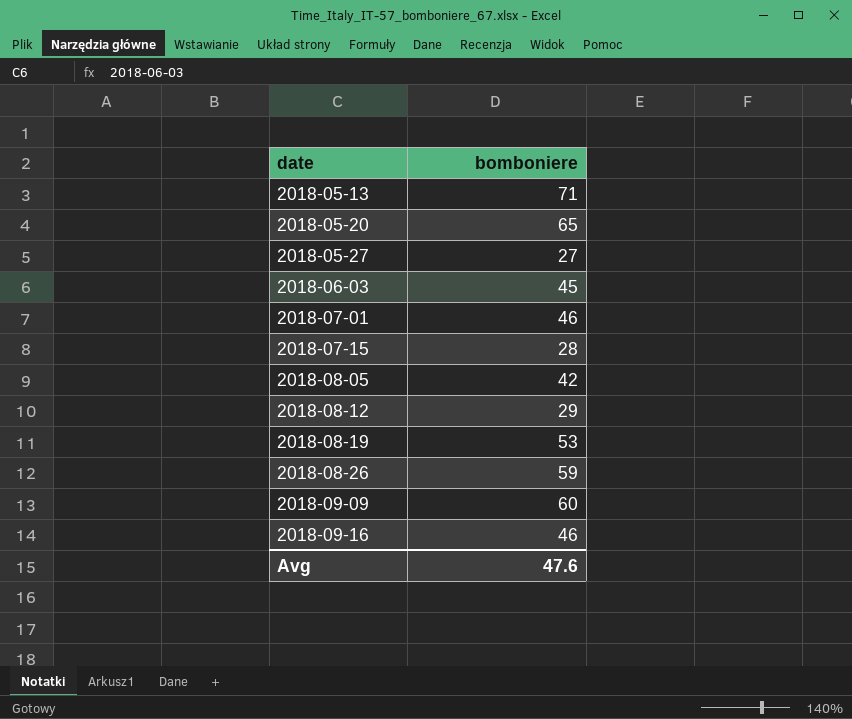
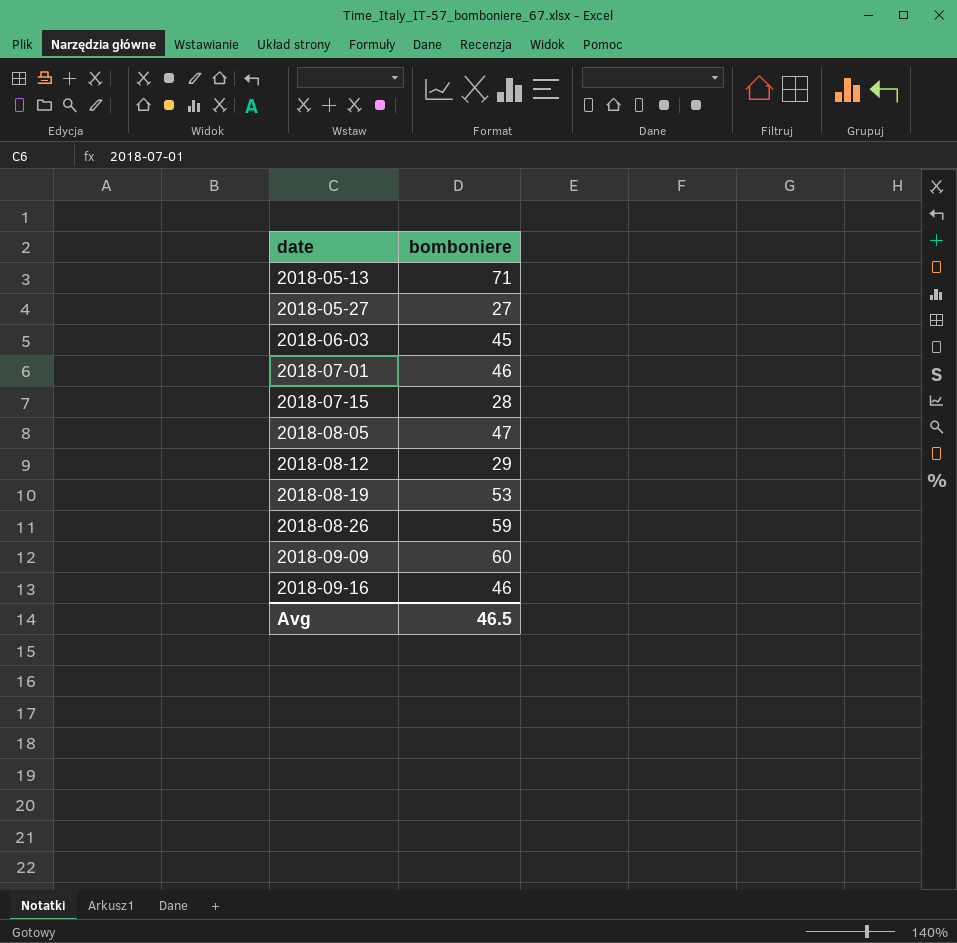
row 2018-05-20: 65 -> none
2018-08-05 | bomboniere: 42 -> 47
Avg | bomboniere: 47.6 -> 46.5

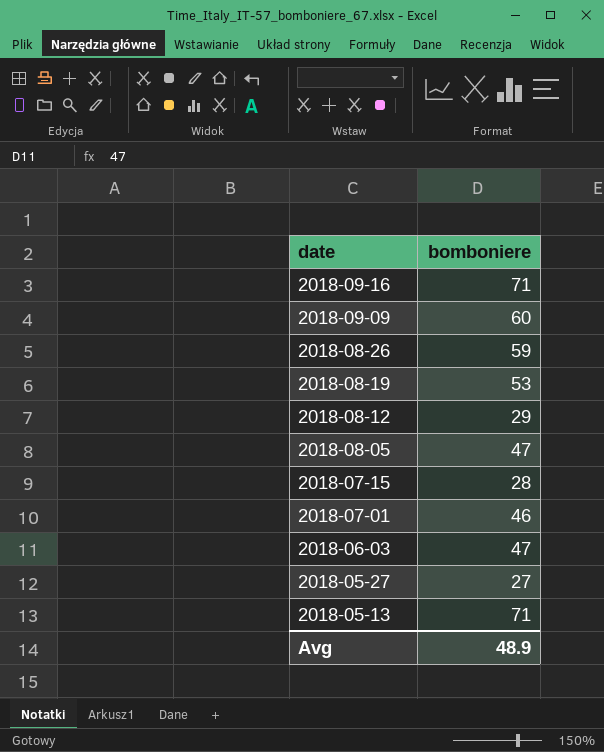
row order: date ascending -> date descending
2018-09-16 | bomboniere: 46 -> 71
2018-06-03 | bomboniere: 45 -> 47
Avg | bomboniere: 46.5 -> 48.9

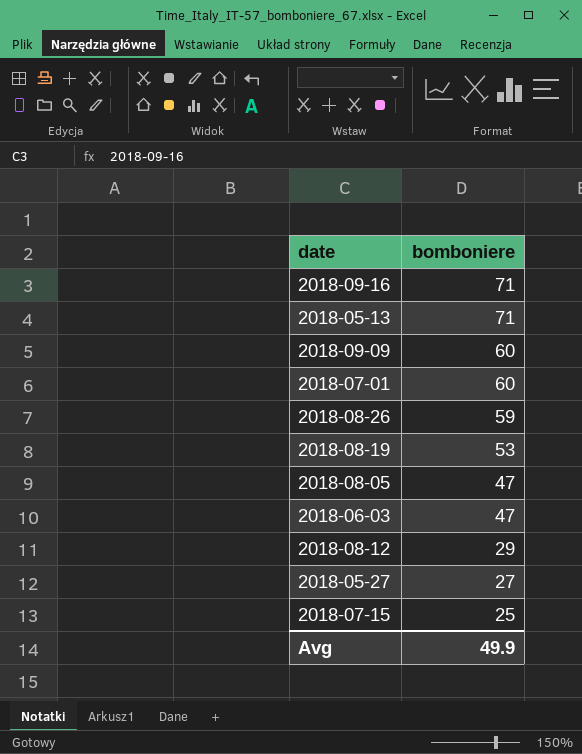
row order: date descending -> bomboniere descending
2018-07-01 | bomboniere: 46 -> 60
2018-07-15 | bomboniere: 28 -> 25
Avg | bomboniere: 48.9 -> 49.9

